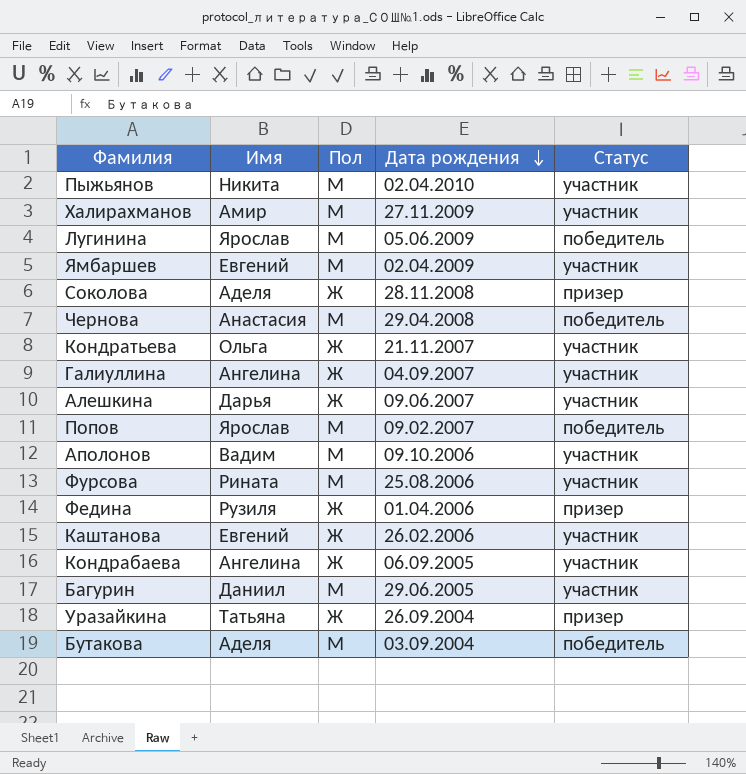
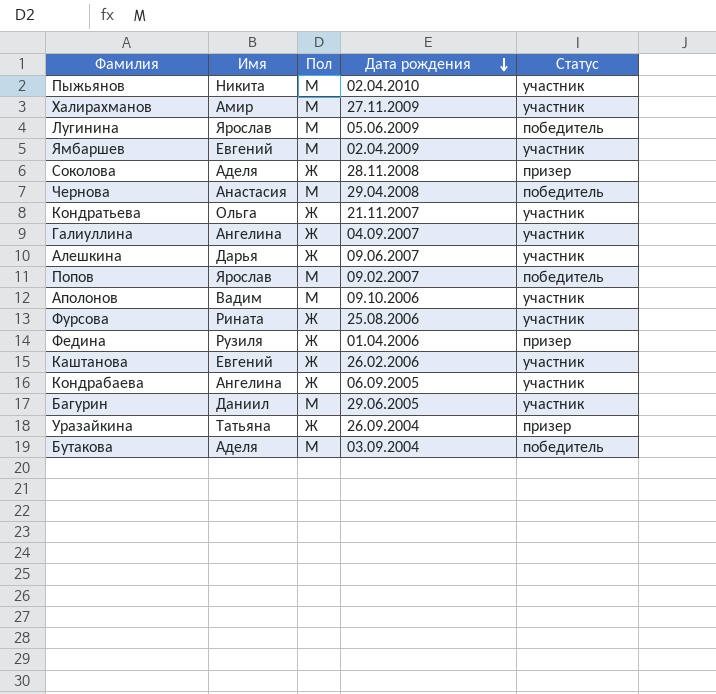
Фурсова | Пол: М -> Ж

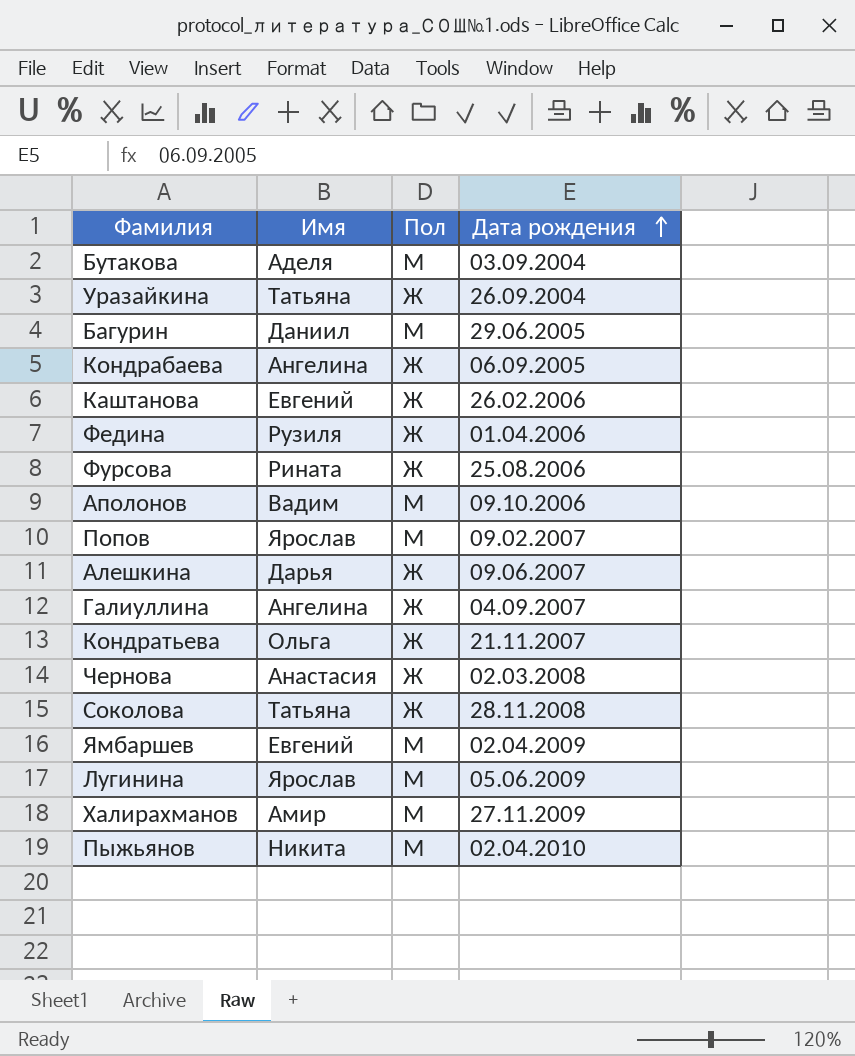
row order: Дата рождения descending -> Дата рождения ascending
column Статус | position: 5 -> none
Чернова | Пол: М -> Ж
Чернова | Дата рождения: 29.04.2008 -> 02.03.2008
Соколова | Имя: Аделя -> Татьяна

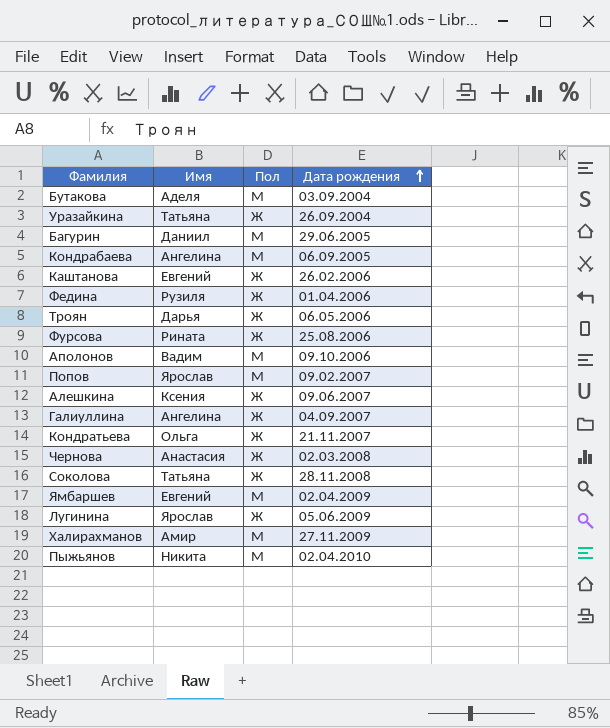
Кондрабаева | Пол: Ж -> М
row Троян: none -> Дарья | Ж | 06.05.2006
Алешкина | Имя: Дарья -> Ксения
Лугинина | Пол: М -> Ж

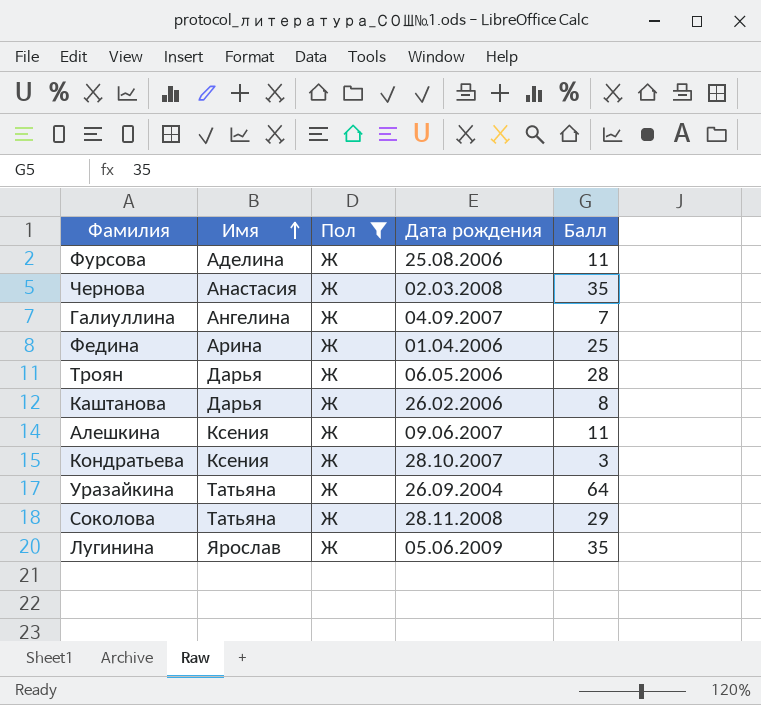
filter: none -> Пол = Ж
row order: Дата рождения ascending -> Имя ascending
column Балл | position: none -> 5
Фурсова | Имя: Рината -> Аделина
Федина | Имя: Рузиля -> Арина
Каштанова | Имя: Евгений -> Дарья
Кондратьева | Имя: Ольга -> Ксения
Кондратьева | Дата рождения: 21.11.2007 -> 28.10.2007

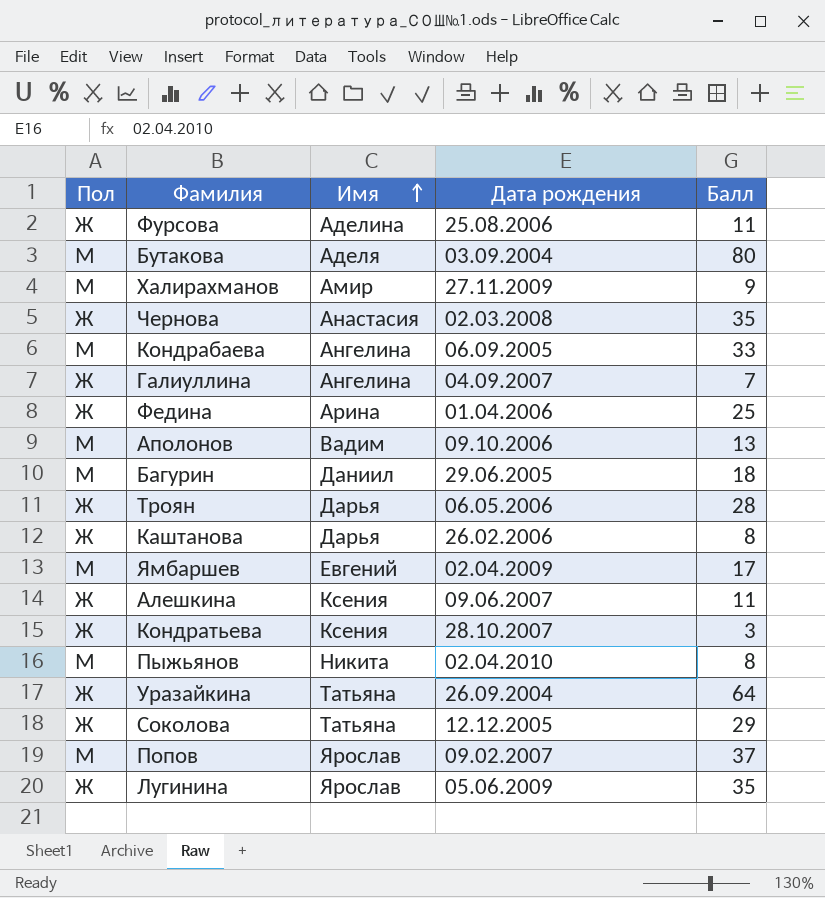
filter: Пол = Ж -> none
column Пол | position: 3 -> 1
Соколова | Дата рождения: 28.11.2008 -> 12.12.2005

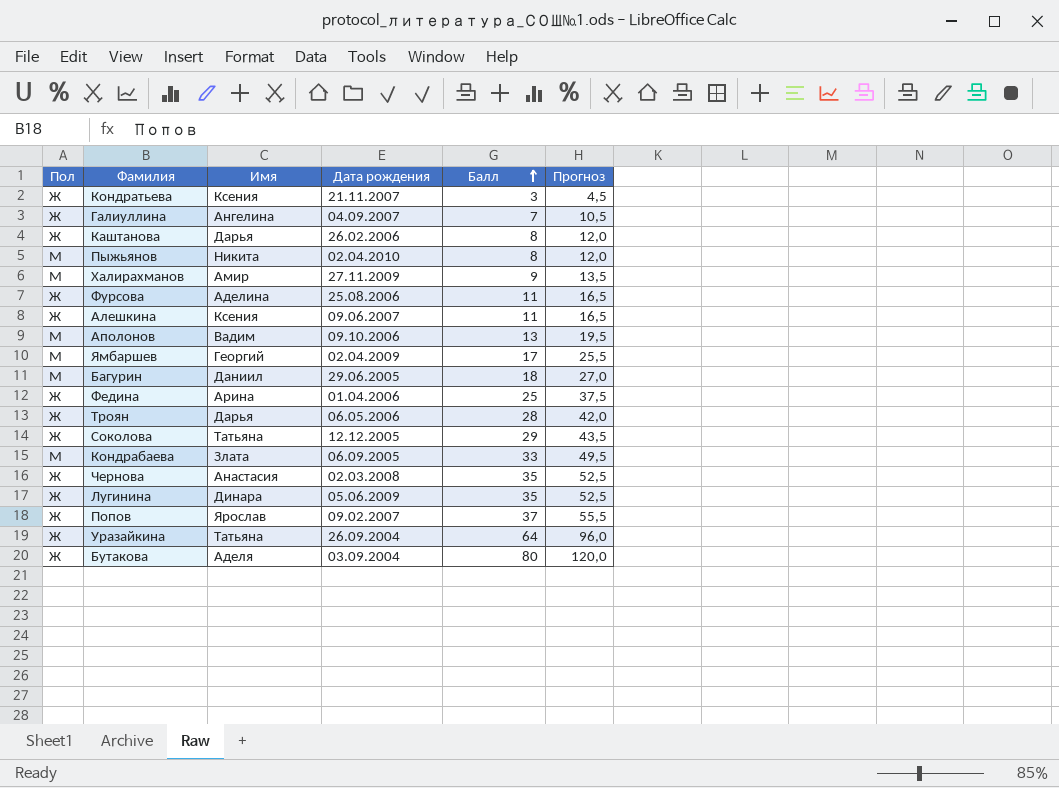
row order: Имя ascending -> Балл ascending
column Прогноз | formula: none -> [Балл] * 1,5
Кондратьева | Дата рождения: 28.10.2007 -> 21.11.2007
Ямбаршев | Имя: Евгений -> Георгий
Кондрабаева | Имя: Ангелина -> Злата
Лугинина | Имя: Ярослав -> Динара
Попов | Пол: М -> Ж
Бутакова | Пол: М -> Ж

